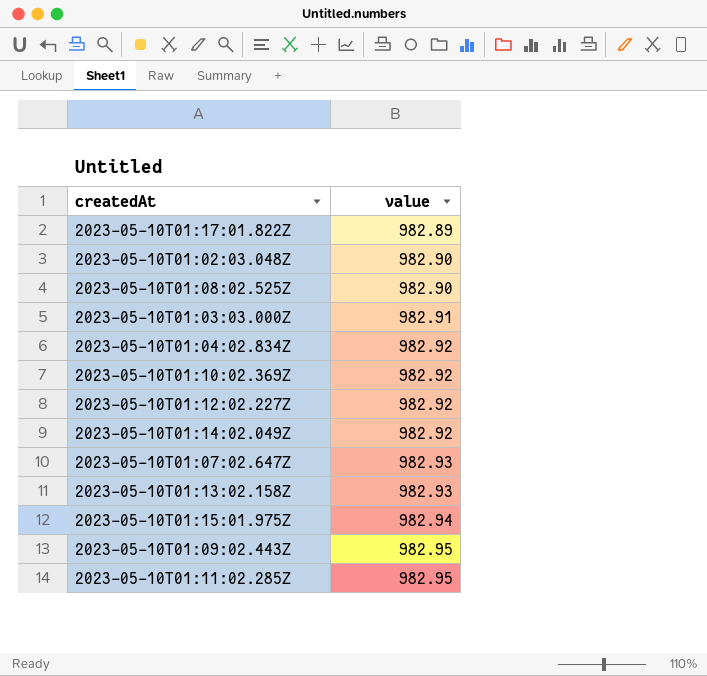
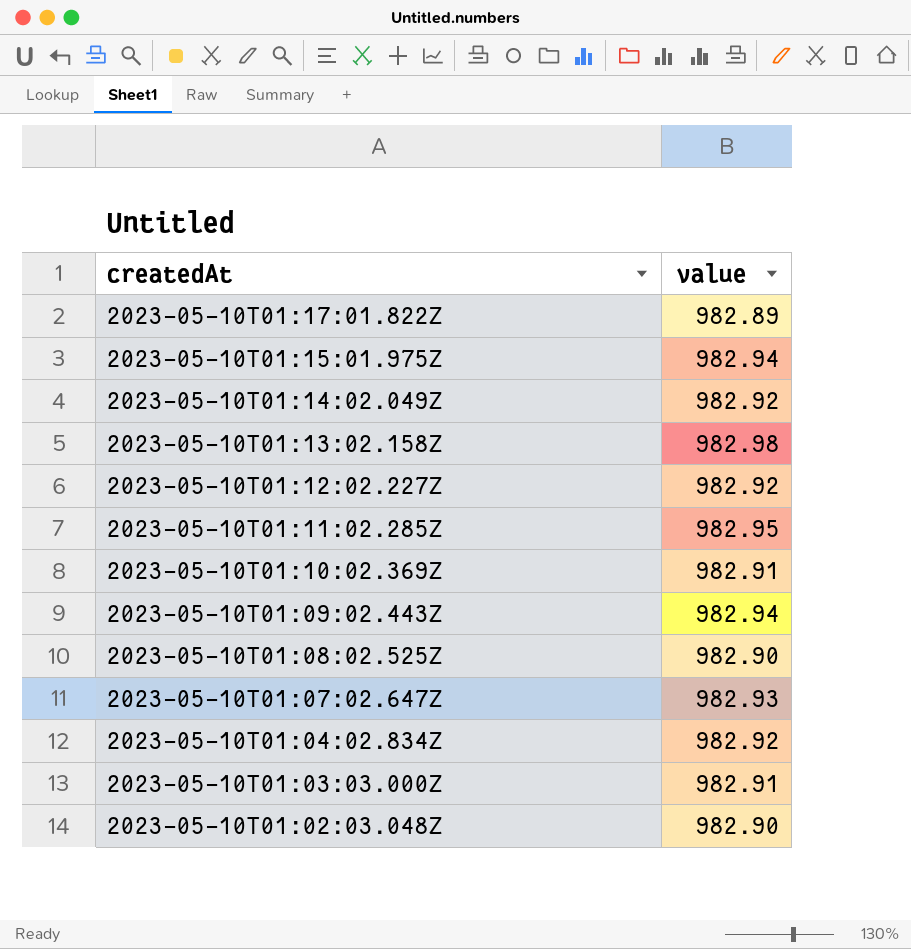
row order: value ascending -> createdAt descending
2023-05-10T01:13:02.158Z | value: 982.93 -> 982.98
2023-05-10T01:10:02.369Z | value: 982.92 -> 982.91
2023-05-10T01:09:02.443Z | value: 982.95 -> 982.94

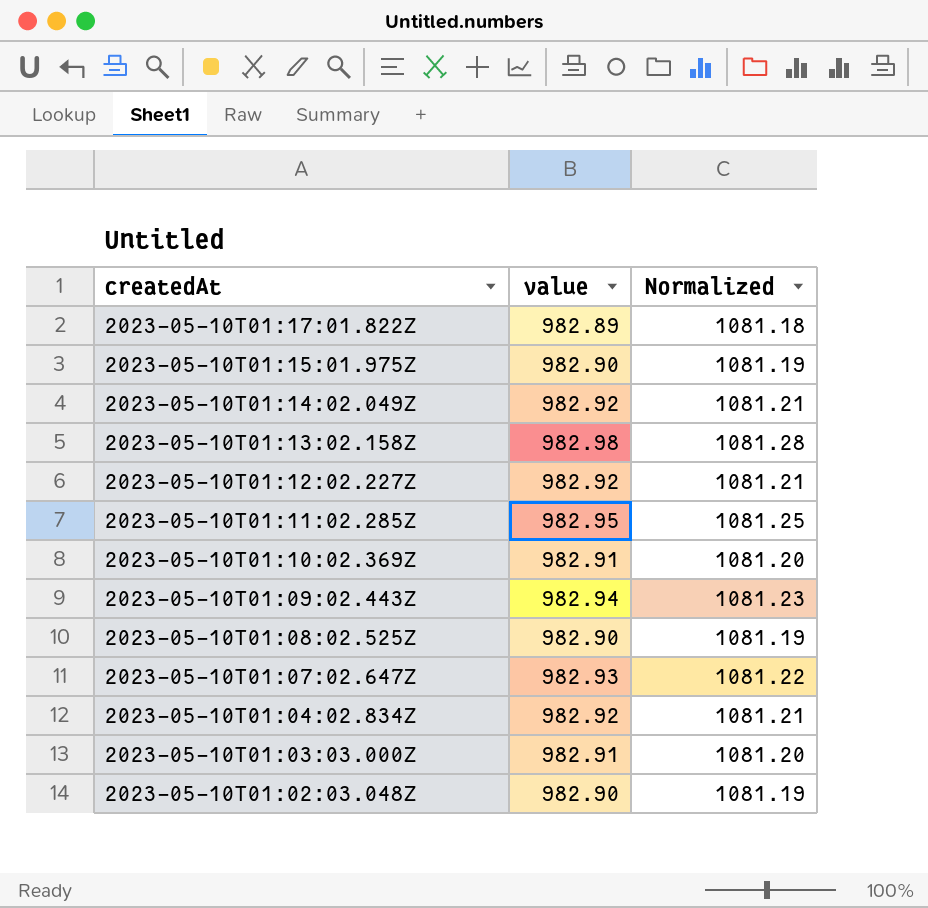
column Normalized | formula: none -> [value] * 1.1
2023-05-10T01:15:01.975Z | value: 982.94 -> 982.90

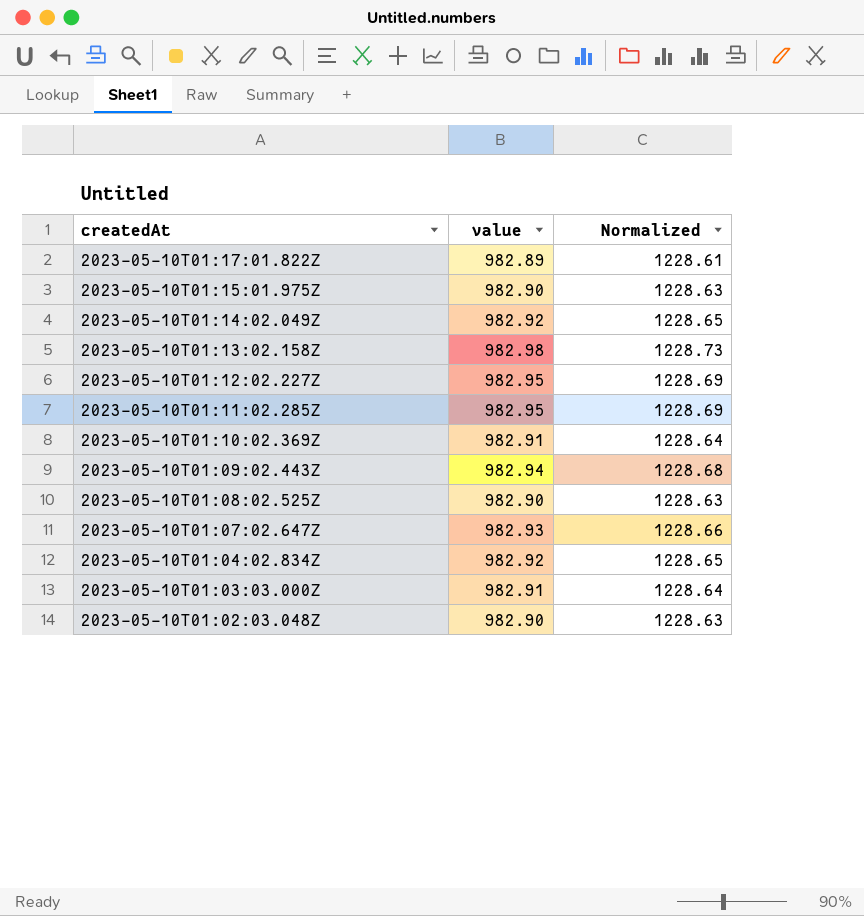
column Normalized | formula: [value] * 1.1 -> [value] * 1.25
2023-05-10T01:12:02.227Z | value: 982.92 -> 982.95

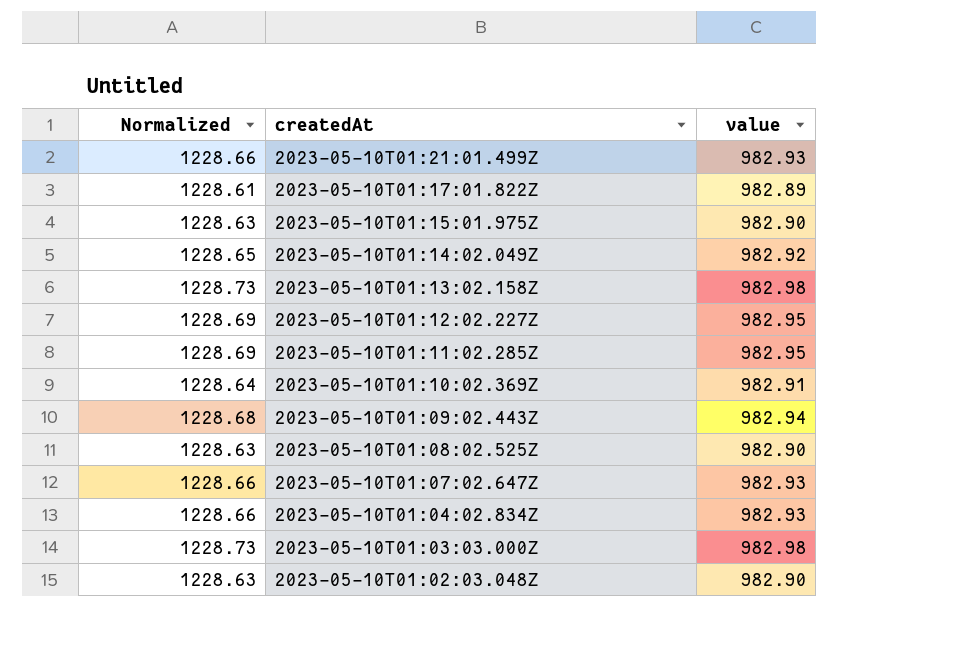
column Normalized | position: 3 -> 1
row 2023-05-10T01:21:01.499Z: none -> 1228.66 | 982.93
2023-05-10T01:04:02.834Z | Normalized: 1228.65 -> 1228.66
2023-05-10T01:04:02.834Z | value: 982.92 -> 982.93
2023-05-10T01:03:03.000Z | Normalized: 1228.64 -> 1228.73
2023-05-10T01:03:03.000Z | value: 982.91 -> 982.98

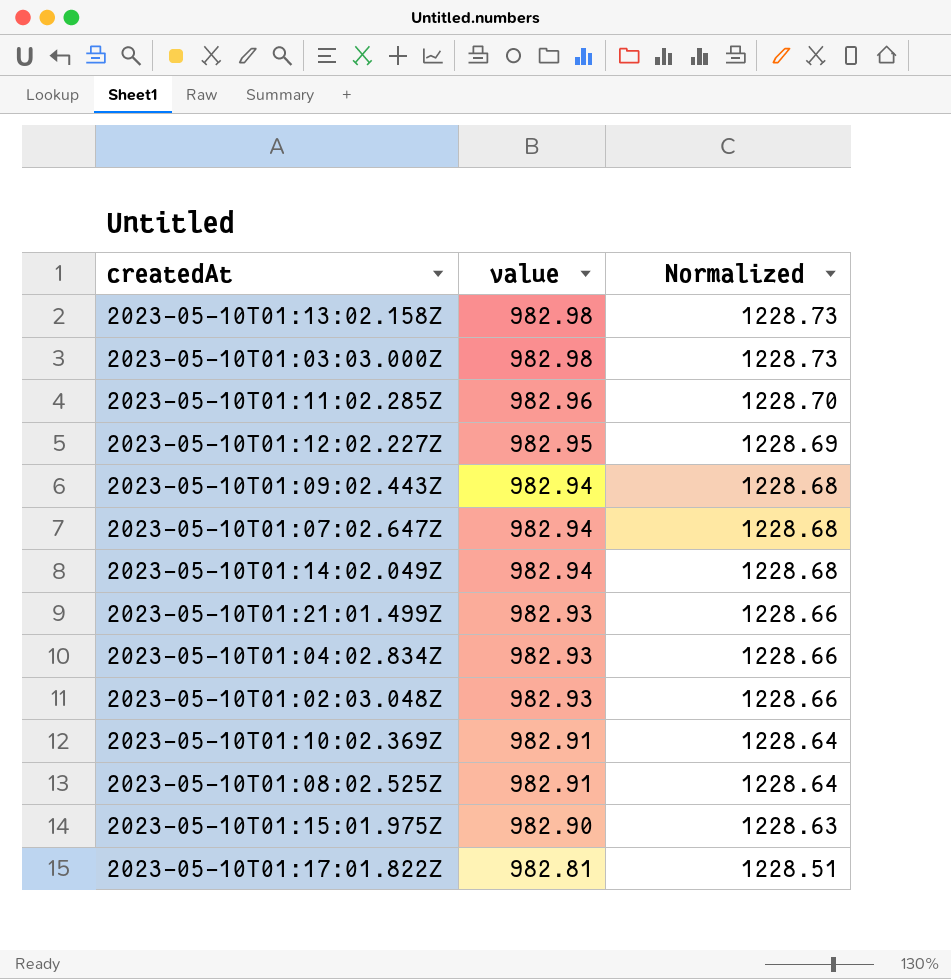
row order: createdAt descending -> value descending
column Normalized | position: 1 -> 3
2023-05-10T01:11:02.285Z | value: 982.95 -> 982.96
2023-05-10T01:11:02.285Z | Normalized: 1228.69 -> 1228.70
2023-05-10T01:07:02.647Z | value: 982.93 -> 982.94
2023-05-10T01:07:02.647Z | Normalized: 1228.66 -> 1228.68
2023-05-10T01:14:02.049Z | value: 982.92 -> 982.94
2023-05-10T01:14:02.049Z | Normalized: 1228.65 -> 1228.68
2023-05-10T01:02:03.048Z | value: 982.90 -> 982.93
2023-05-10T01:02:03.048Z | Normalized: 1228.63 -> 1228.66
2023-05-10T01:08:02.525Z | value: 982.90 -> 982.91
2023-05-10T01:08:02.525Z | Normalized: 1228.63 -> 1228.64
2023-05-10T01:17:01.822Z | value: 982.89 -> 982.81
2023-05-10T01:17:01.822Z | Normalized: 1228.61 -> 1228.51

